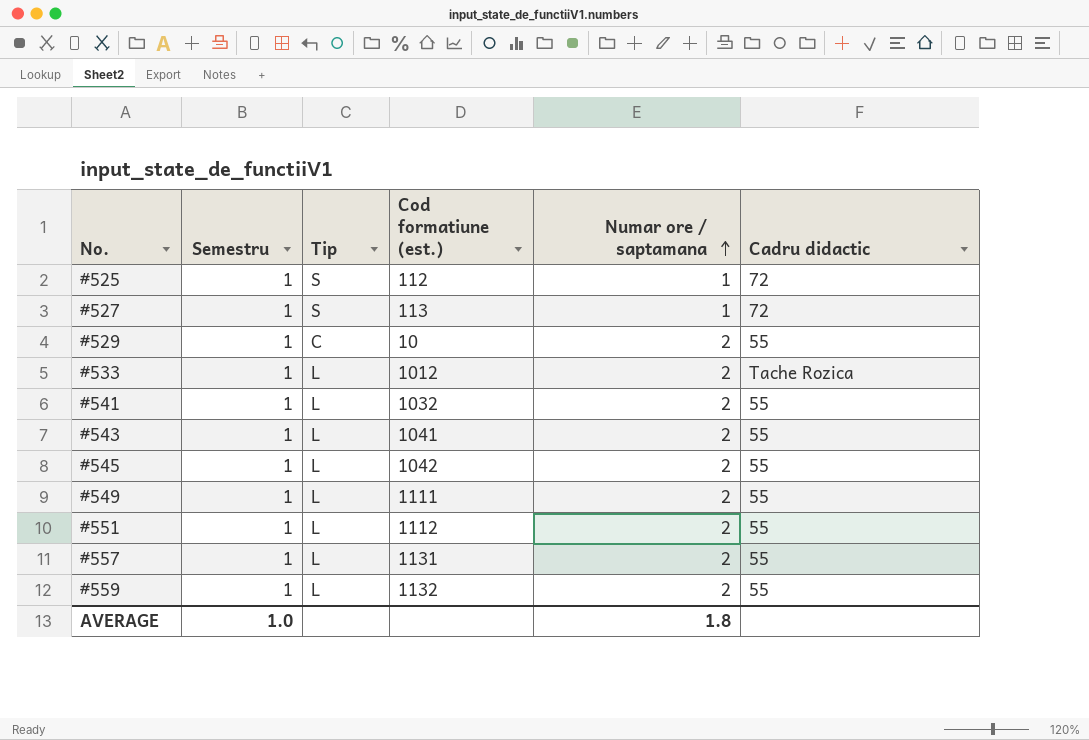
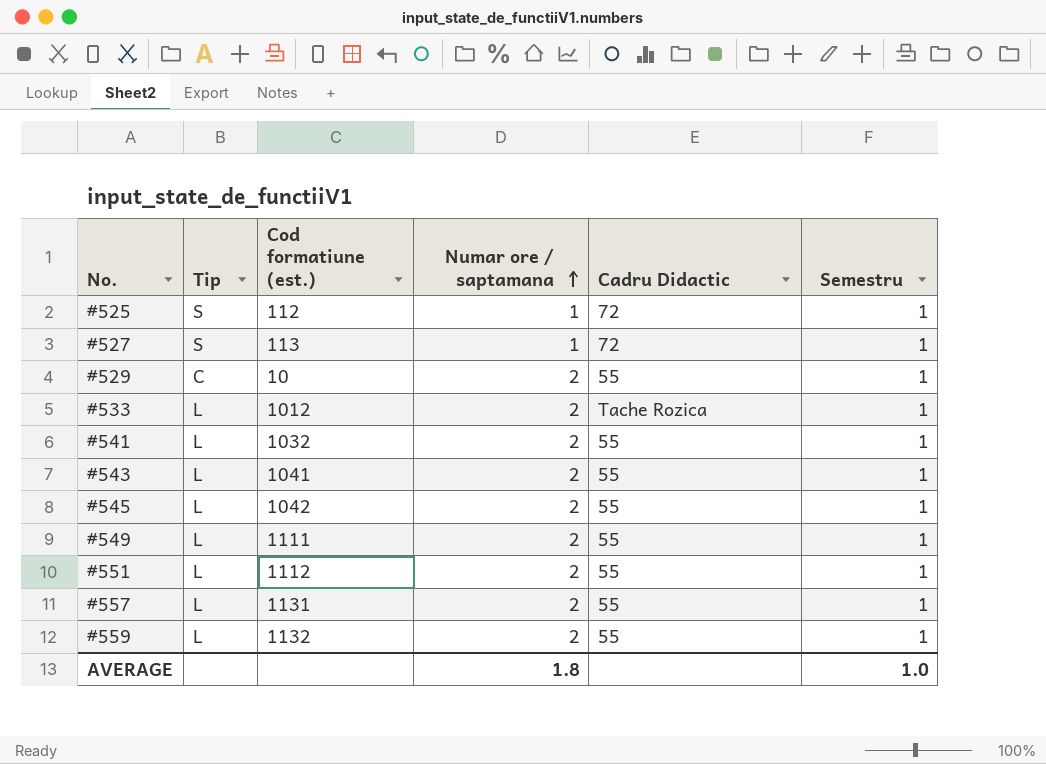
column name: Cadru didactic -> Cadru Didactic
column Semestru | position: 2 -> 6

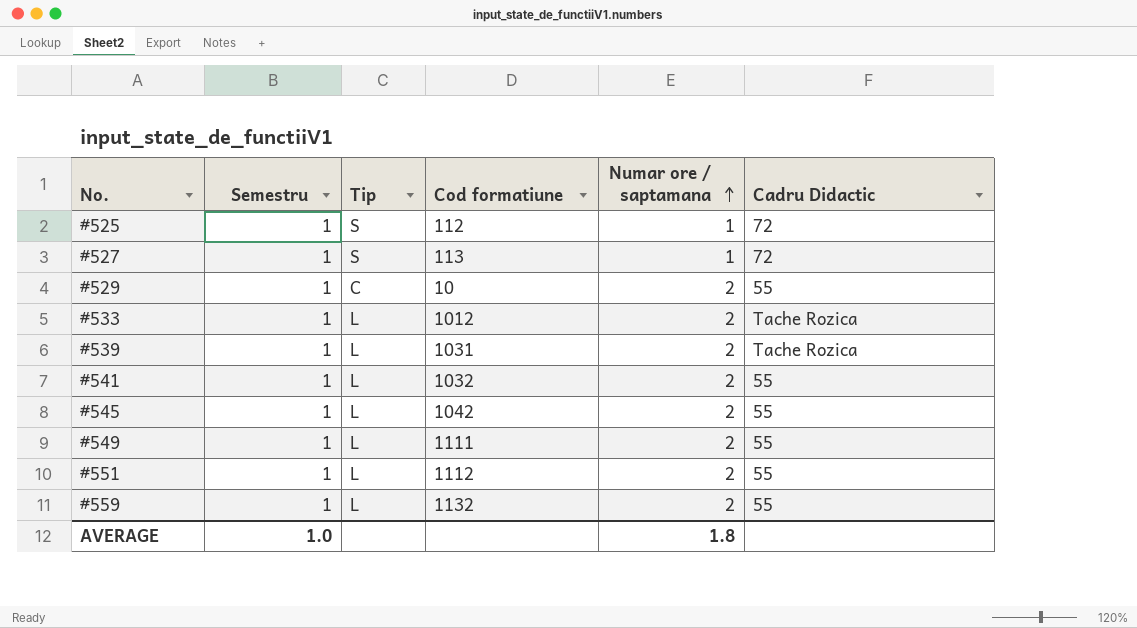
column Semestru | position: 6 -> 2
column name: Cod formatiune (est.) -> Cod formatiune
row #543: L | 1041 | 2 | 55 | 1 -> none
row #557: L | 1131 | 2 | 55 | 1 -> none
row #539: none -> 1 | L | 1031 | 2 | Tache Rozica

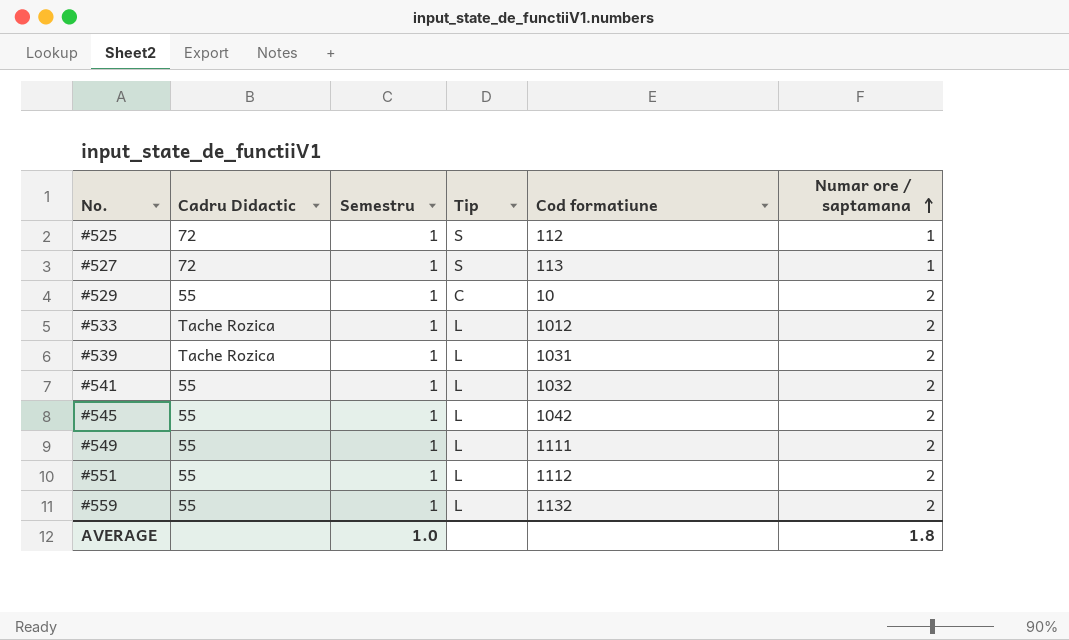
column Cadru Didactic | position: 6 -> 2

